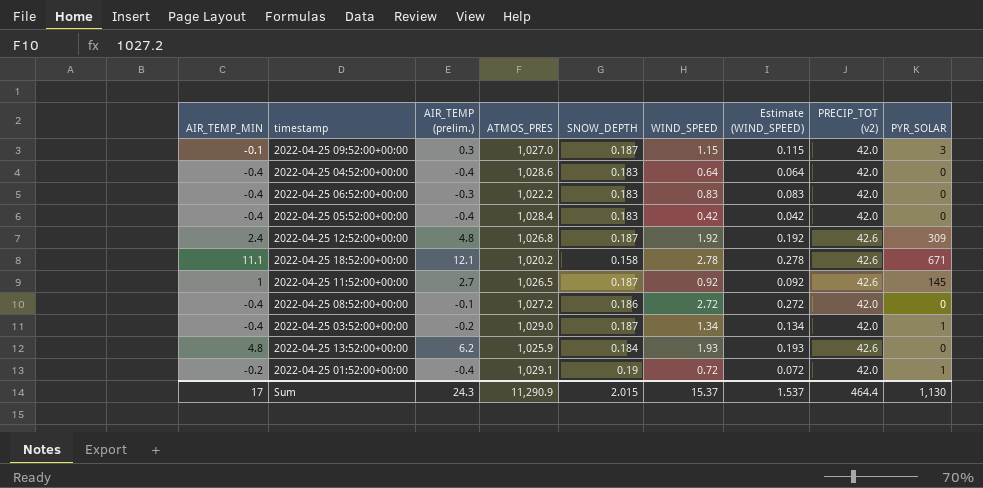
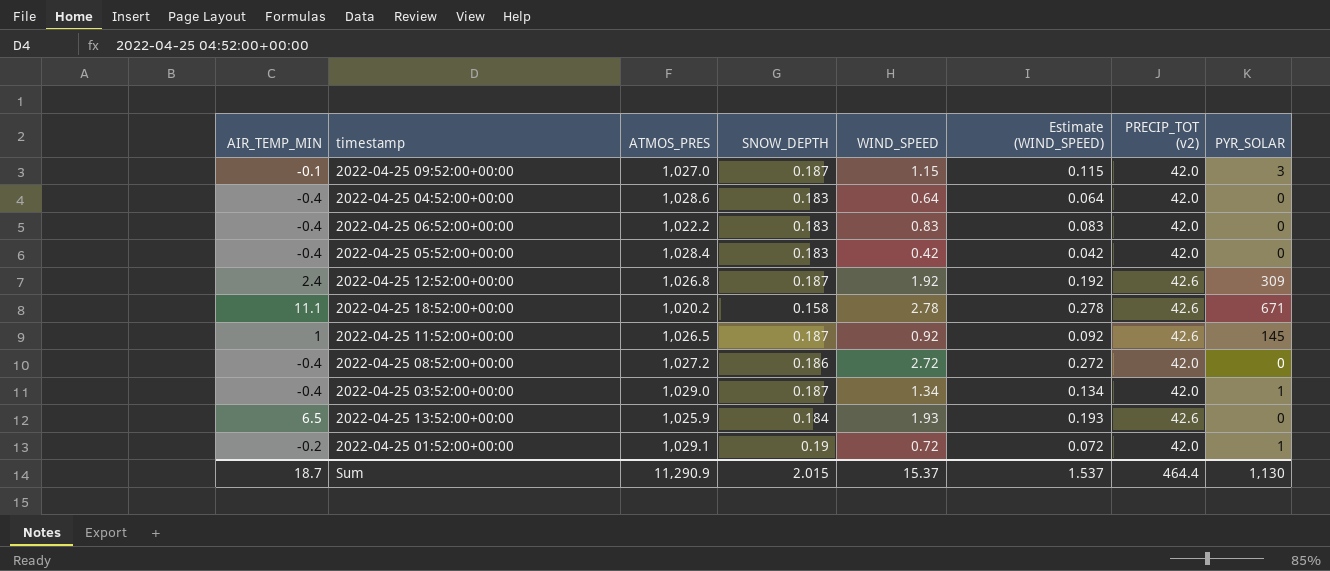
column AIR_TEMP (prelim.) | position: 3 -> none
2022-04-25 13:52:00+00:00 | AIR_TEMP_MIN: 4.8 -> 6.5
Sum | AIR_TEMP_MIN: 17 -> 18.7

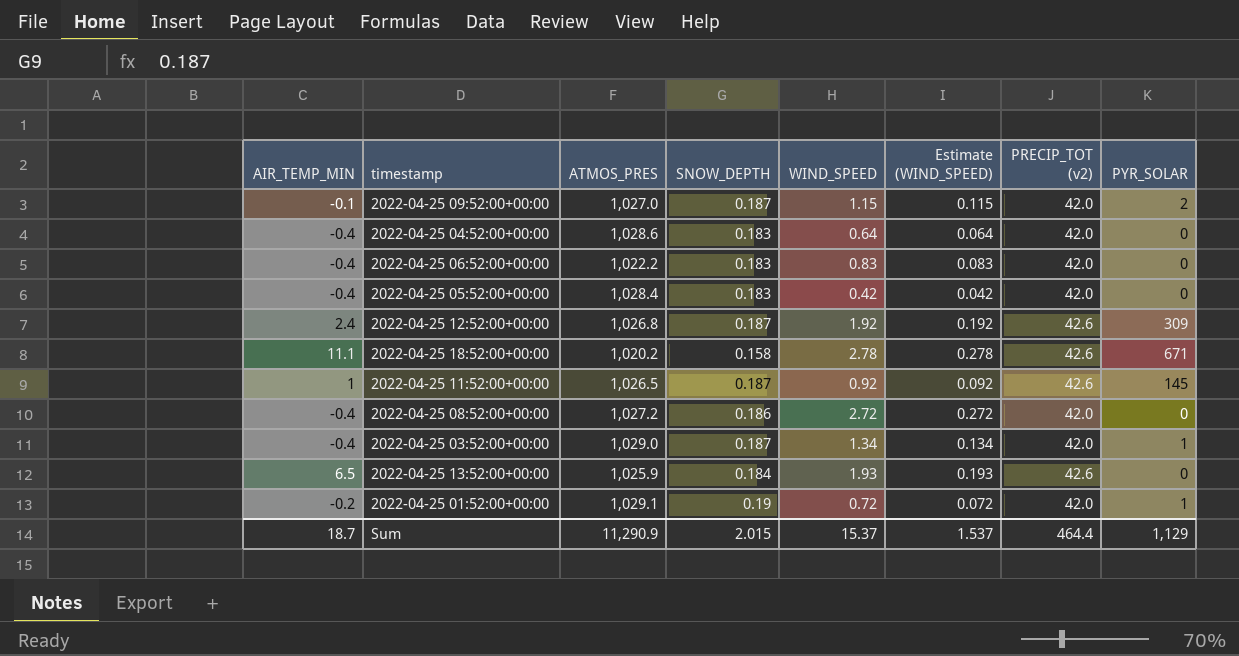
2022-04-25 09:52:00+00:00 | PYR_SOLAR: 3 -> 2
Sum | PYR_SOLAR: 1,130 -> 1,129

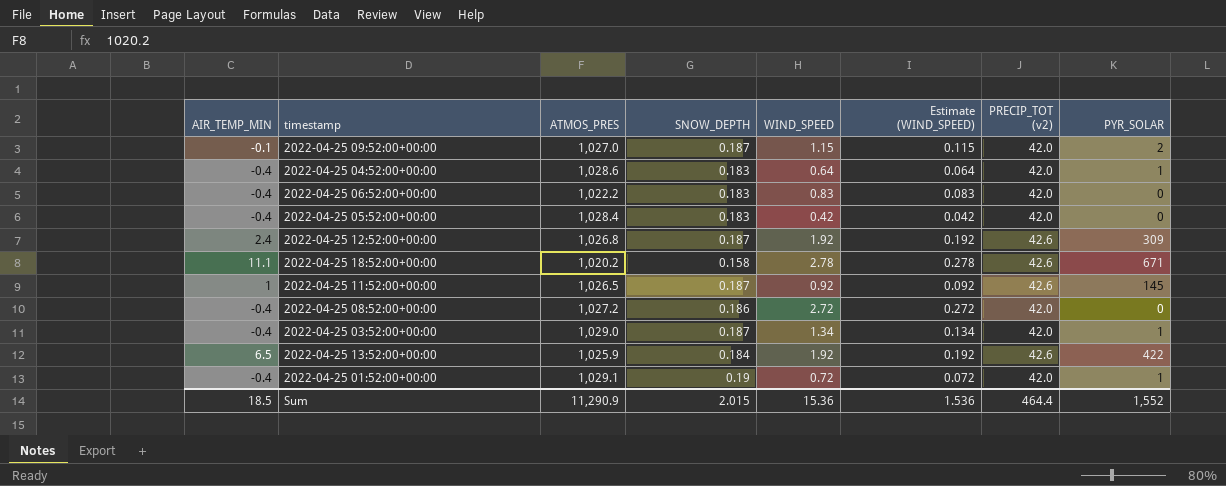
2022-04-25 04:52:00+00:00 | PYR_SOLAR: 0 -> 1
2022-04-25 13:52:00+00:00 | WIND_SPEED: 1.93 -> 1.92
2022-04-25 13:52:00+00:00 | Estimate (WIND_SPEED): 0.193 -> 0.192
2022-04-25 13:52:00+00:00 | PYR_SOLAR: 0 -> 422
2022-04-25 01:52:00+00:00 | AIR_TEMP_MIN: -0.2 -> -0.4
Sum | AIR_TEMP_MIN: 18.7 -> 18.5
Sum | WIND_SPEED: 15.37 -> 15.36
Sum | Estimate (WIND_SPEED): 1.537 -> 1.536
Sum | PYR_SOLAR: 1,129 -> 1,552

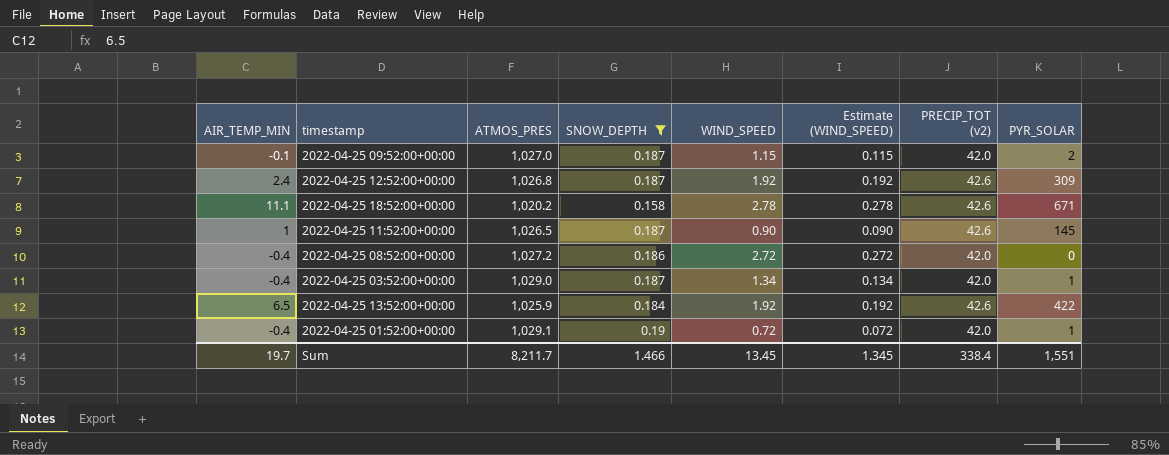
filter: none -> SNOW_DEPTH != 0.183
2022-04-25 11:52:00+00:00 | WIND_SPEED: 0.92 -> 0.90
2022-04-25 11:52:00+00:00 | Estimate (WIND_SPEED): 0.092 -> 0.090
Sum | AIR_TEMP_MIN: 18.5 -> 19.7
Sum | ATMOS_PRES: 11,290.9 -> 8,211.7
Sum | SNOW_DEPTH: 2.015 -> 1.466
Sum | WIND_SPEED: 15.36 -> 13.45
Sum | Estimate (WIND_SPEED): 1.536 -> 1.345
Sum | PRECIP_TOT (v2): 464.4 -> 338.4
Sum | PYR_SOLAR: 1,552 -> 1,551

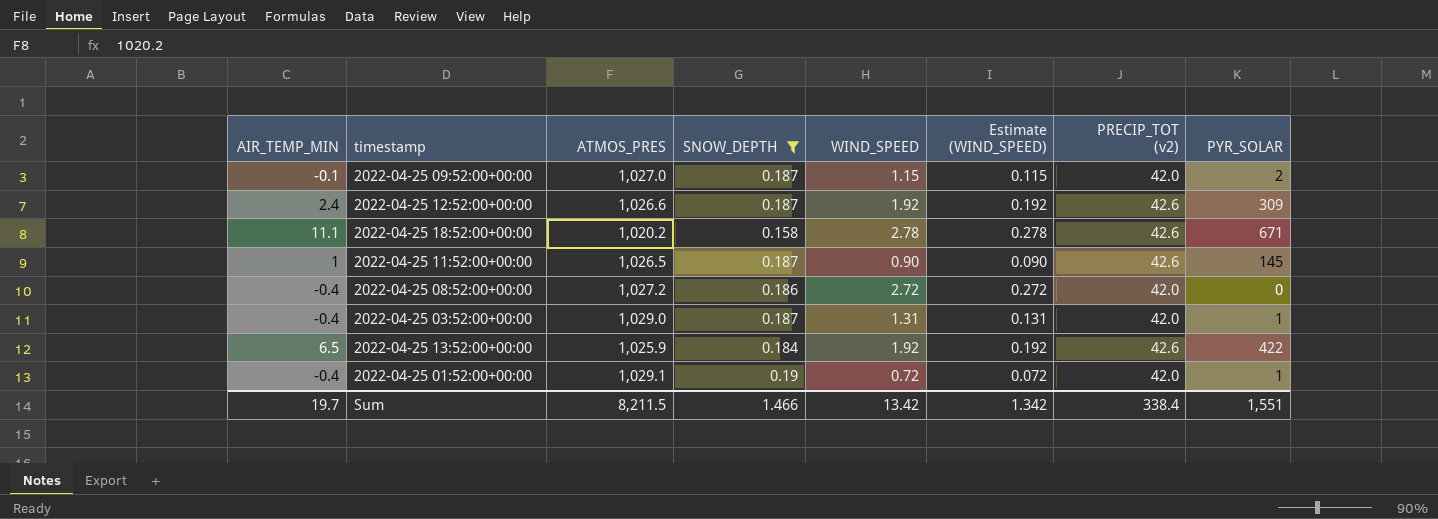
2022-04-25 12:52:00+00:00 | ATMOS_PRES: 1,026.8 -> 1,026.6
2022-04-25 03:52:00+00:00 | WIND_SPEED: 1.34 -> 1.31
2022-04-25 03:52:00+00:00 | Estimate (WIND_SPEED): 0.134 -> 0.131
Sum | ATMOS_PRES: 8,211.7 -> 8,211.5
Sum | WIND_SPEED: 13.45 -> 13.42
Sum | Estimate (WIND_SPEED): 1.345 -> 1.342

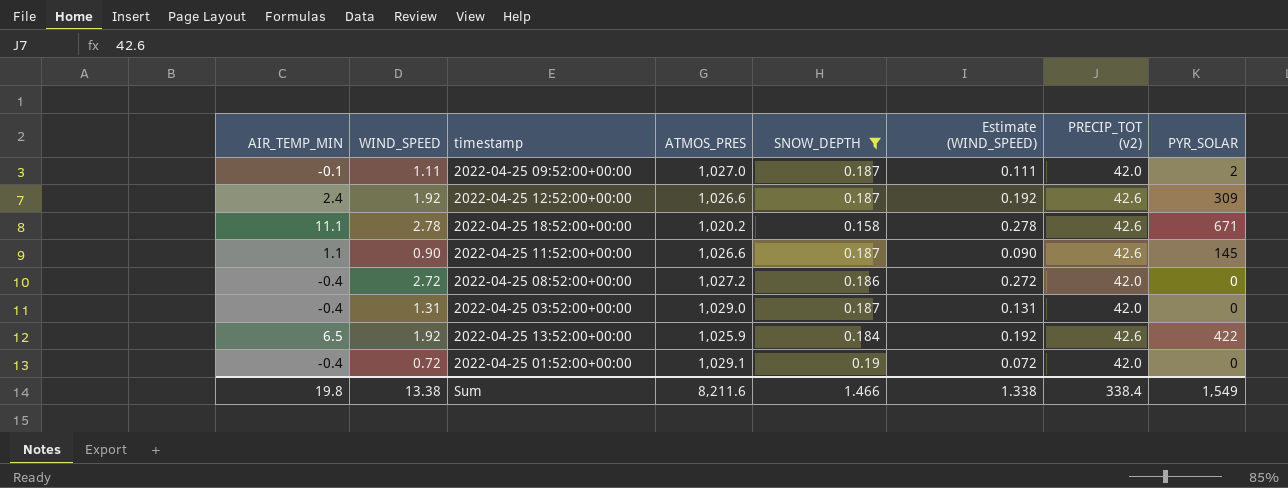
column WIND_SPEED | position: 5 -> 2
2022-04-25 09:52:00+00:00 | WIND_SPEED: 1.15 -> 1.11
2022-04-25 09:52:00+00:00 | Estimate (WIND_SPEED): 0.115 -> 0.111
2022-04-25 11:52:00+00:00 | AIR_TEMP_MIN: 1 -> 1.1
2022-04-25 11:52:00+00:00 | ATMOS_PRES: 1,026.5 -> 1,026.6
2022-04-25 03:52:00+00:00 | PYR_SOLAR: 1 -> 0
2022-04-25 01:52:00+00:00 | PYR_SOLAR: 1 -> 0
Sum | AIR_TEMP_MIN: 19.7 -> 19.8
Sum | WIND_SPEED: 13.42 -> 13.38
Sum | ATMOS_PRES: 8,211.5 -> 8,211.6
Sum | Estimate (WIND_SPEED): 1.342 -> 1.338
Sum | PYR_SOLAR: 1,551 -> 1,549

